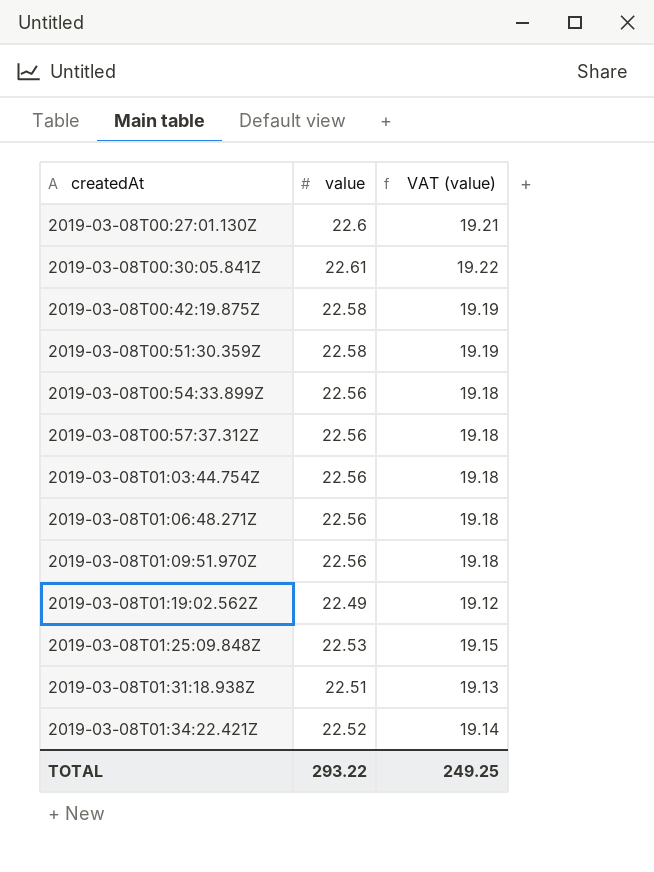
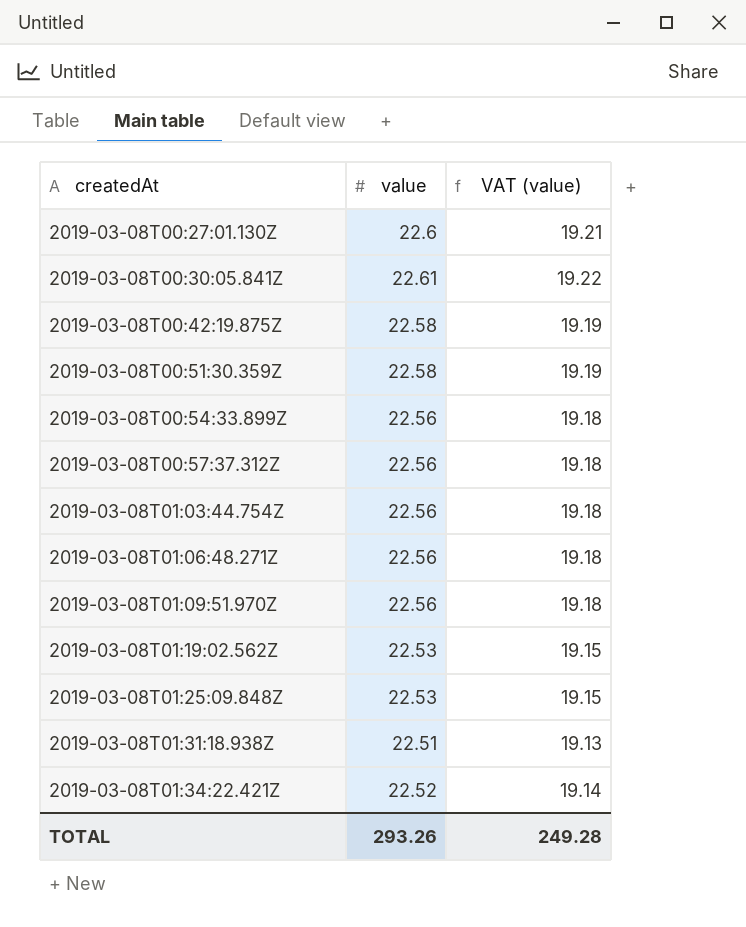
2019-03-08T01:19:02.562Z | value: 22.49 -> 22.53
2019-03-08T01:19:02.562Z | VAT (value): 19.12 -> 19.15
TOTAL | value: 293.22 -> 293.26
TOTAL | VAT (value): 249.25 -> 249.28

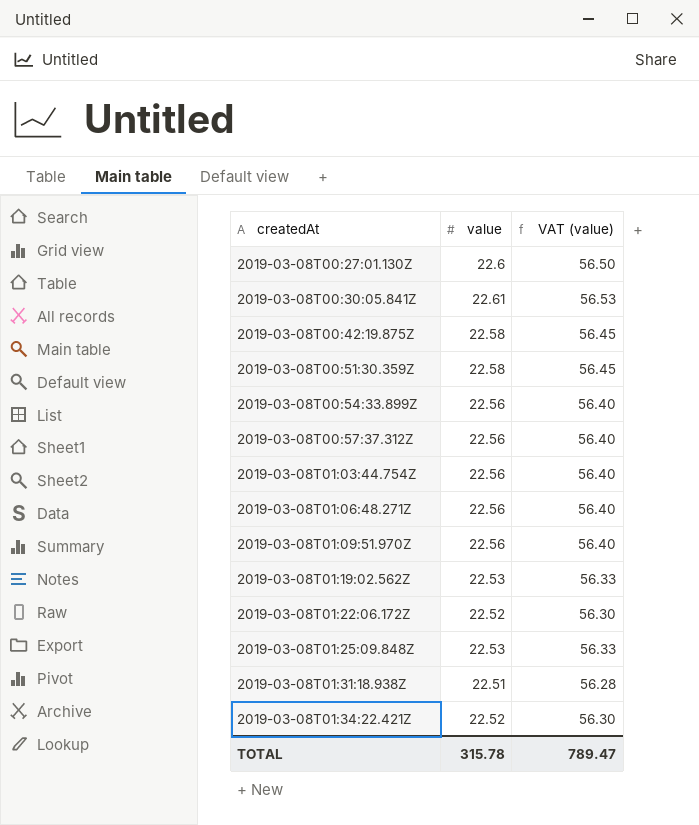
column VAT (value) | formula: [value] * 0.85 -> [value] * 2.5
row 2019-03-08T01:22:06.172Z: none -> 22.52 | 56.30
TOTAL | value: 293.26 -> 315.78
TOTAL | VAT (value): 249.28 -> 789.47

